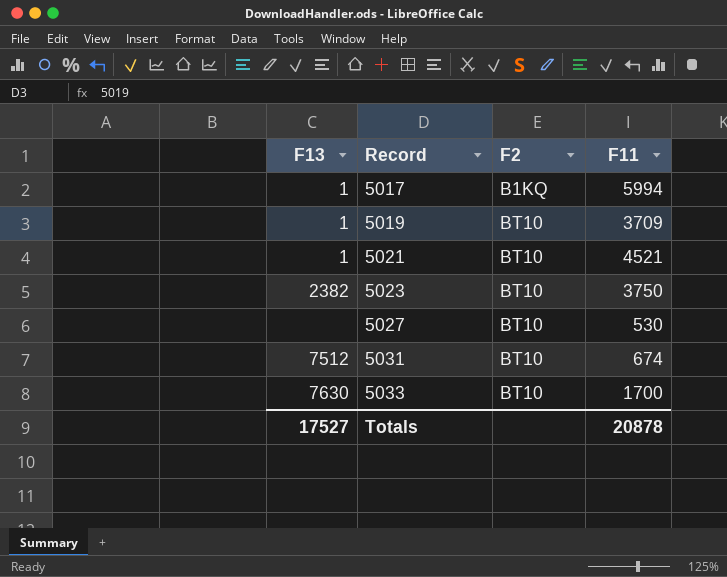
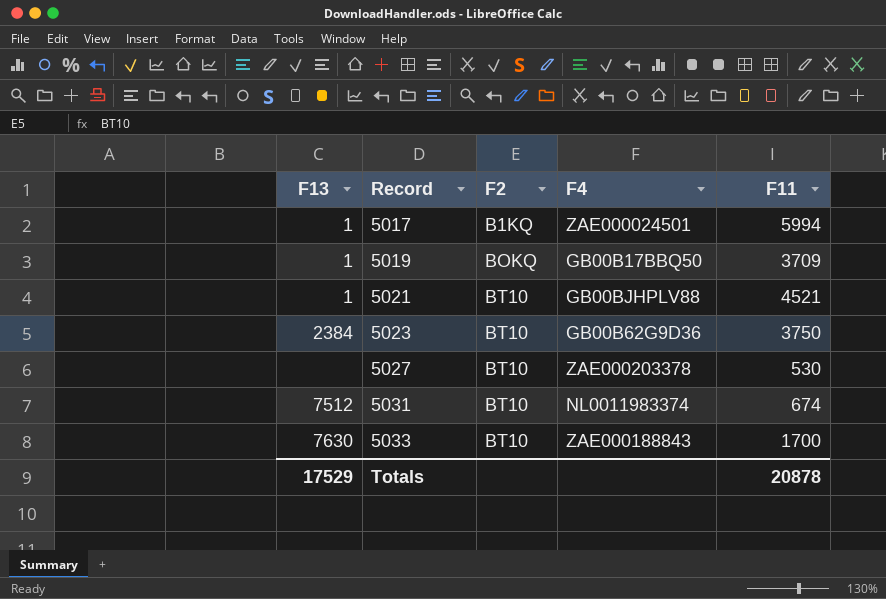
column F4 | position: none -> 4
5019 | F2: BT10 -> BOKQ
5023 | F13: 2382 -> 2384
Totals | F13: 17527 -> 17529

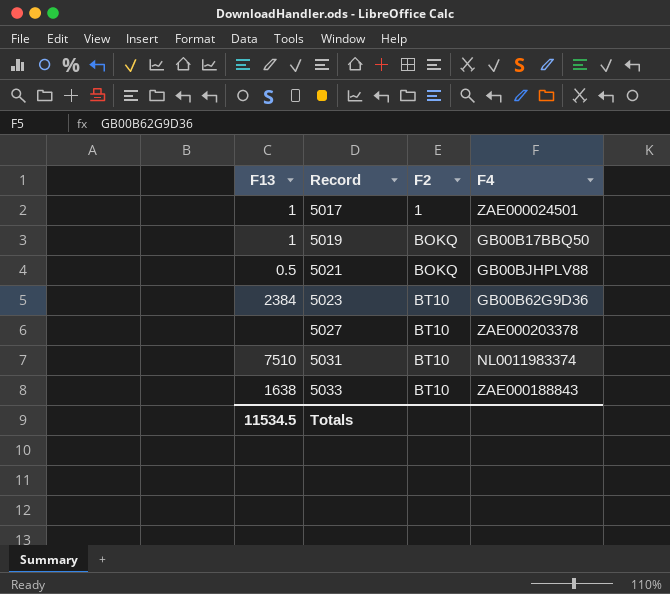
column F11 | position: 5 -> none
5017 | F2: B1KQ -> 1
5021 | F13: 1 -> 0.5
5021 | F2: BT10 -> BOKQ
5031 | F13: 7512 -> 7510
5033 | F13: 7630 -> 1638
Totals | F13: 17529 -> 11534.5

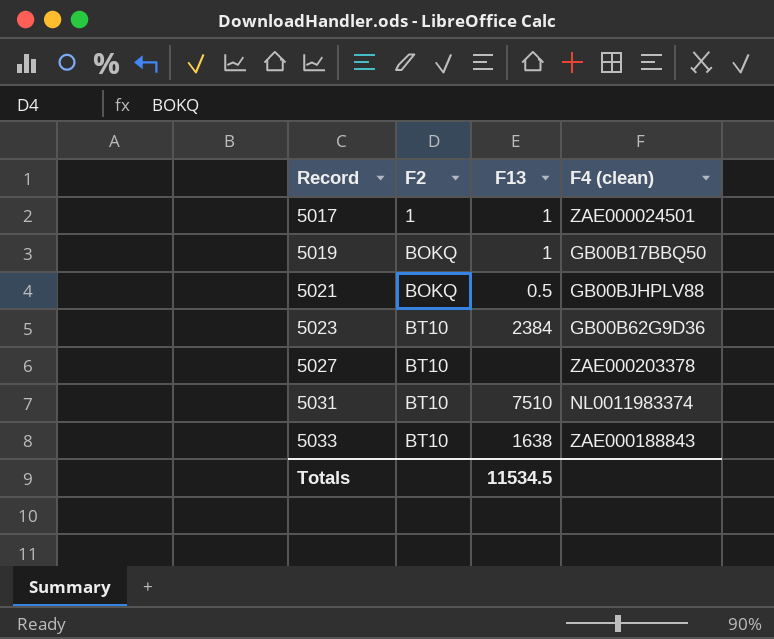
column F13 | position: 1 -> 3
column name: F4 -> F4 (clean)

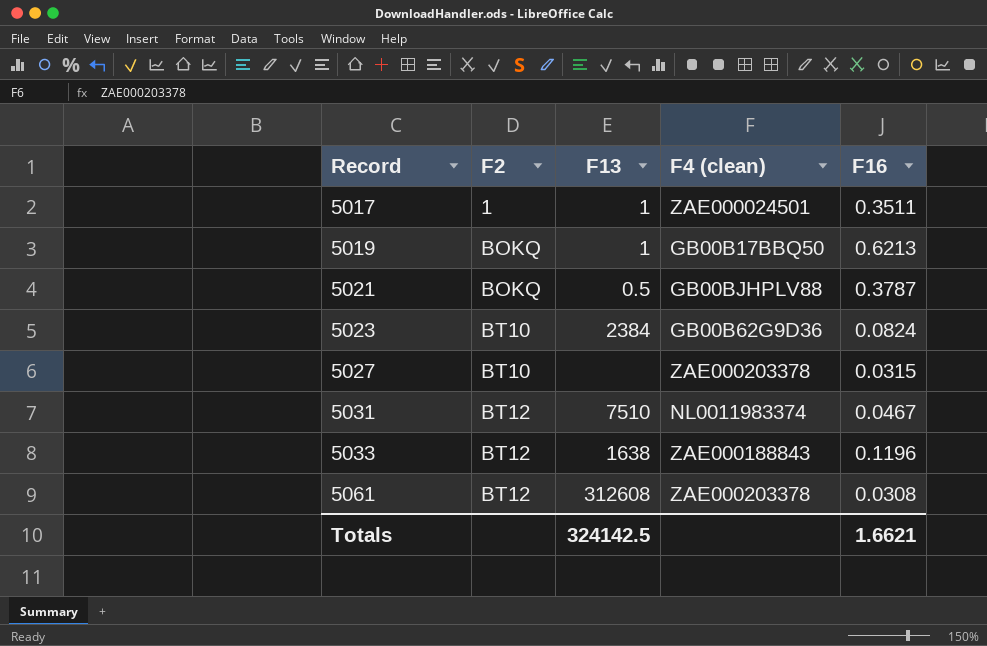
column F16 | position: none -> 5
5031 | F2: BT10 -> BT12
5033 | F2: BT10 -> BT12
row 5061: none -> BT12 | 312608 | ZAE000203378 | 0.0308
Totals | F13: 11534.5 -> 324142.5

